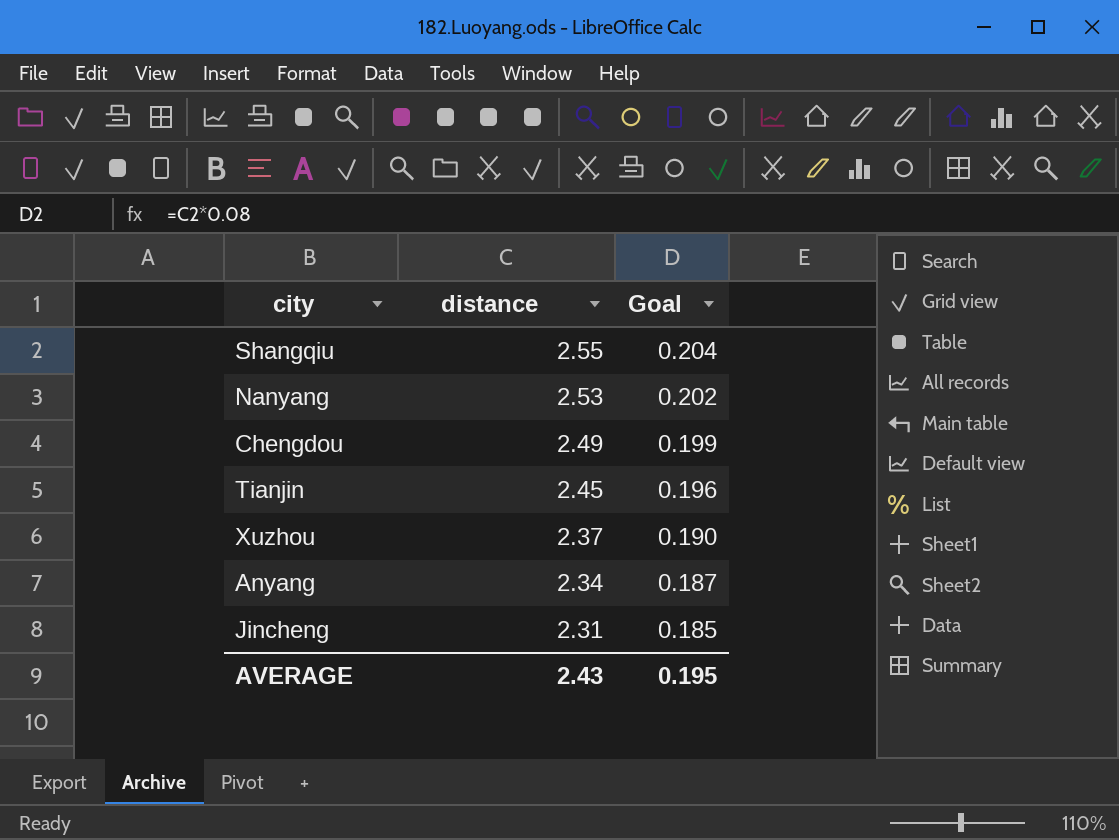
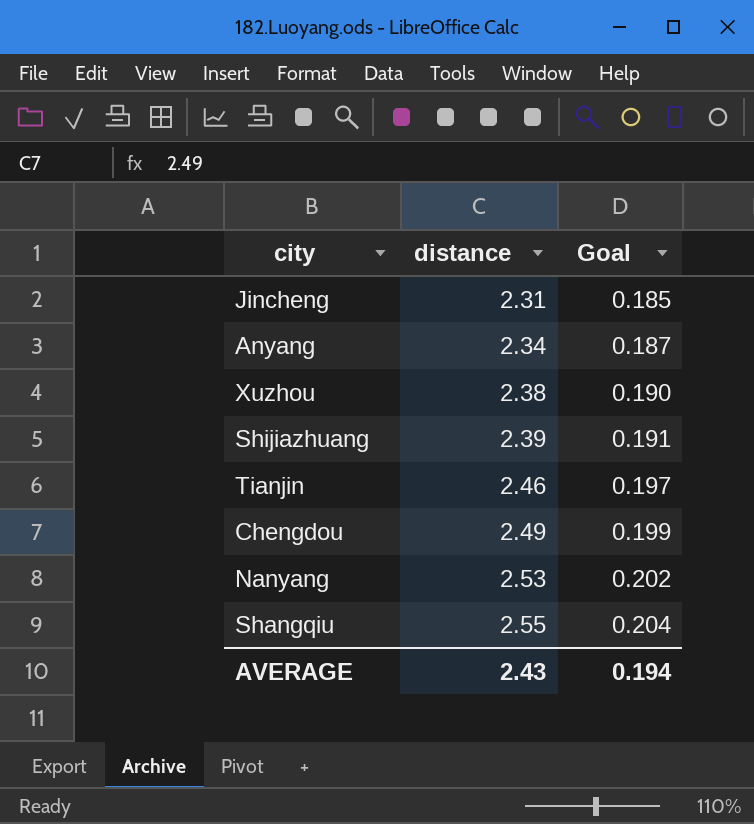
row order: distance descending -> distance ascending
Xuzhou | distance: 2.37 -> 2.38
row Shijiazhuang: none -> 2.39 | 0.191
Tianjin | distance: 2.45 -> 2.46
Tianjin | Goal: 0.196 -> 0.197
AVERAGE | Goal: 0.195 -> 0.194

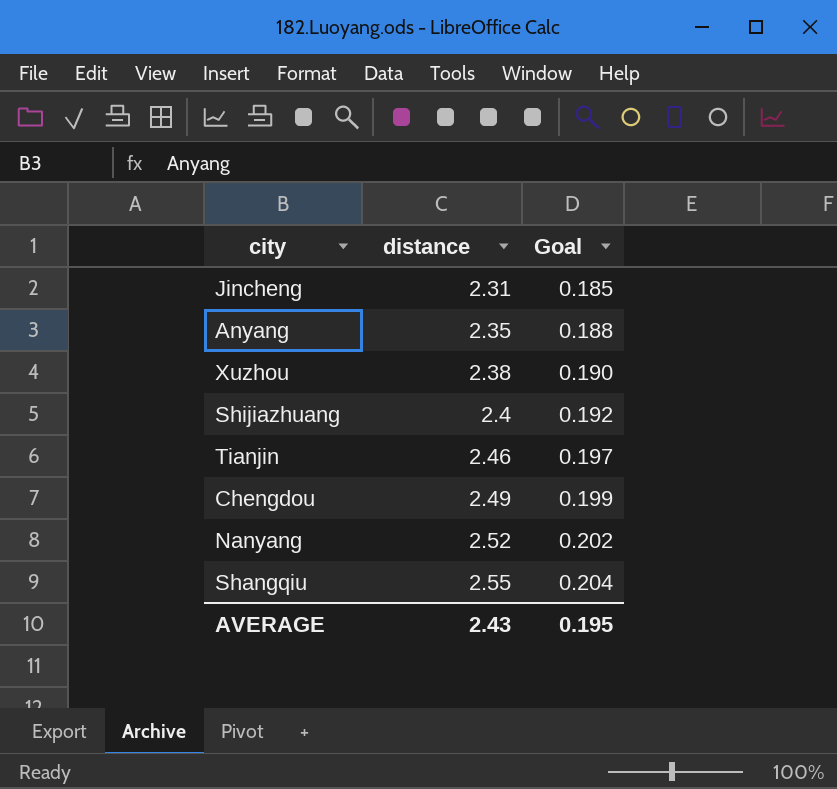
Anyang | distance: 2.34 -> 2.35
Anyang | Goal: 0.187 -> 0.188
Shijiazhuang | distance: 2.39 -> 2.4
Shijiazhuang | Goal: 0.191 -> 0.192
Nanyang | distance: 2.53 -> 2.52
AVERAGE | Goal: 0.194 -> 0.195

